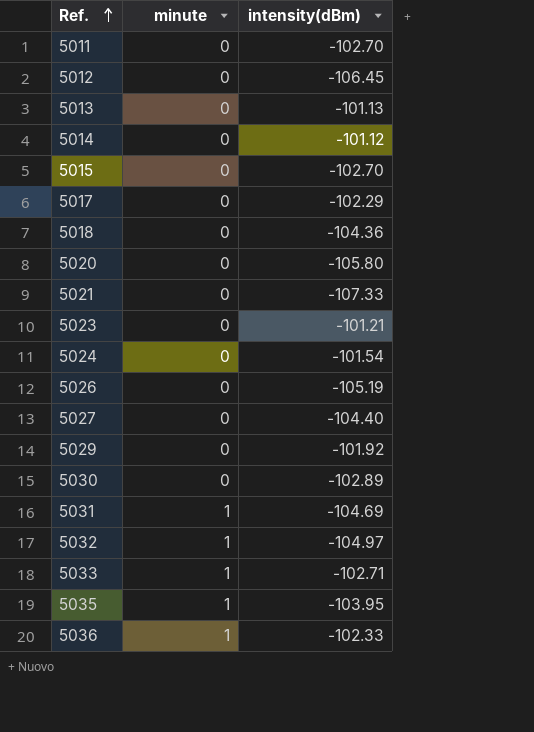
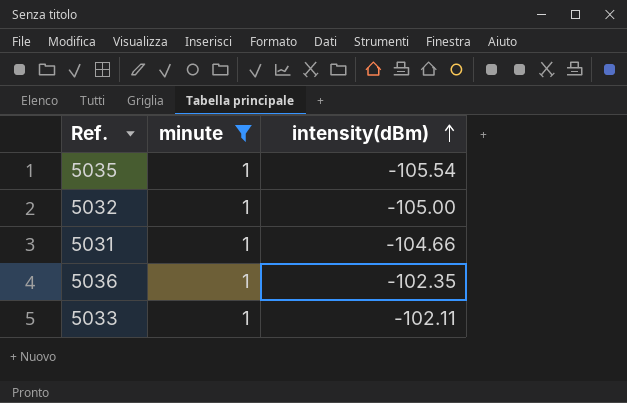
filter: none -> minute = 1
row order: Ref. ascending -> intensity(dBm) ascending
5035 | intensity(dBm): -103.95 -> -105.54
5032 | intensity(dBm): -104.97 -> -105.00
5031 | intensity(dBm): -104.69 -> -104.66
5036 | intensity(dBm): -102.33 -> -102.35
5033 | intensity(dBm): -102.71 -> -102.11

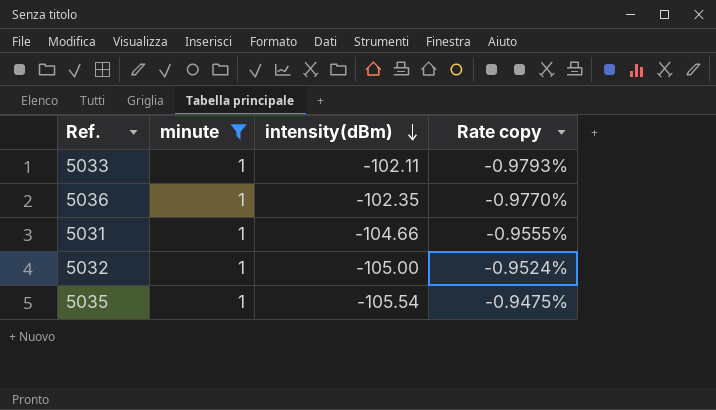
row order: intensity(dBm) ascending -> intensity(dBm) descending
column Rate copy | formula: none -> [minute] / [intensity(dBm)]

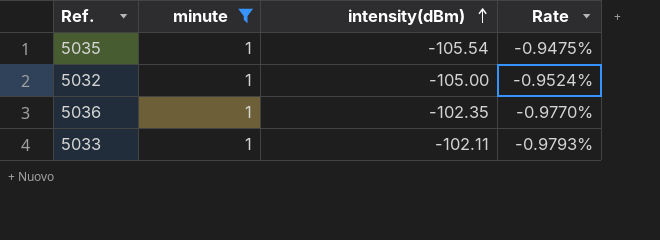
row order: intensity(dBm) descending -> intensity(dBm) ascending
column name: Rate copy -> Rate
row 5031: 1 | -104.66 | -0.9555% -> none

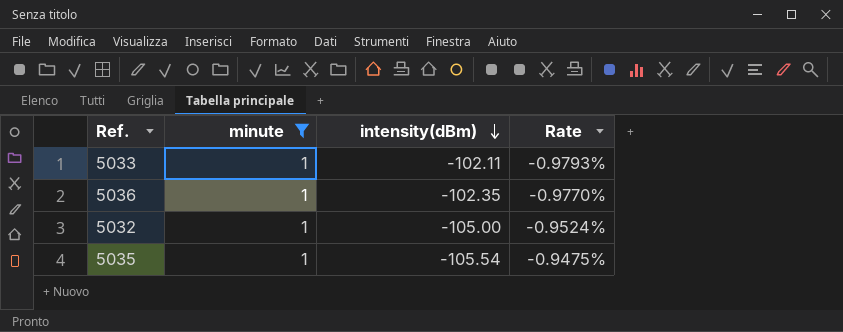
row order: intensity(dBm) ascending -> intensity(dBm) descending

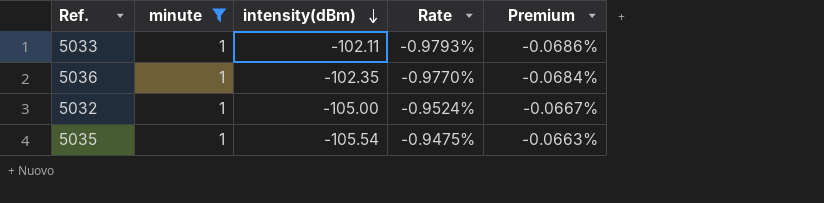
column Premium | formula: none -> [Rate] * 0.07

